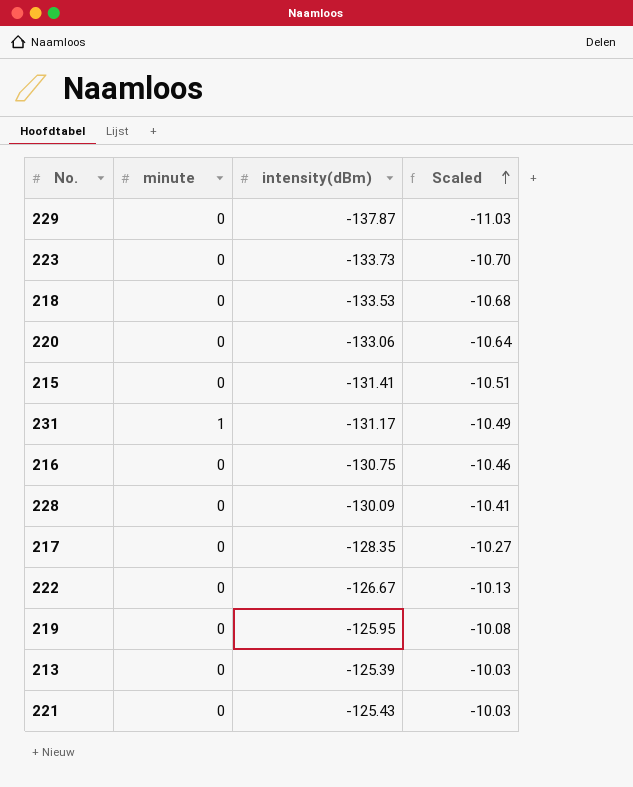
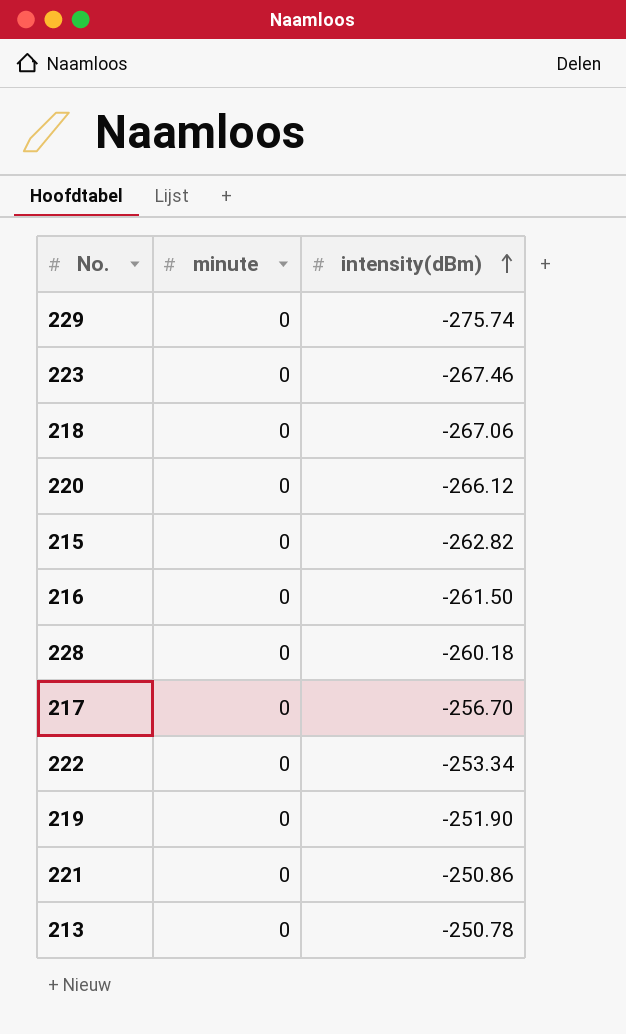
row order: Scaled ascending -> intensity(dBm) ascending
column Scaled | formula: [intensity(dBm)] * 0.08 -> none
row 231: 1 | -131.17 | -10.49 -> none
229 | intensity(dBm): -137.87 -> -275.74
223 | intensity(dBm): -133.73 -> -267.46
218 | intensity(dBm): -133.53 -> -267.06
220 | intensity(dBm): -133.06 -> -266.12
215 | intensity(dBm): -131.41 -> -262.82
216 | intensity(dBm): -130.75 -> -261.50
228 | intensity(dBm): -130.09 -> -260.18
217 | intensity(dBm): -128.35 -> -256.70
222 | intensity(dBm): -126.67 -> -253.34
219 | intensity(dBm): -125.95 -> -251.90
221 | intensity(dBm): -125.43 -> -250.86
213 | intensity(dBm): -125.39 -> -250.78

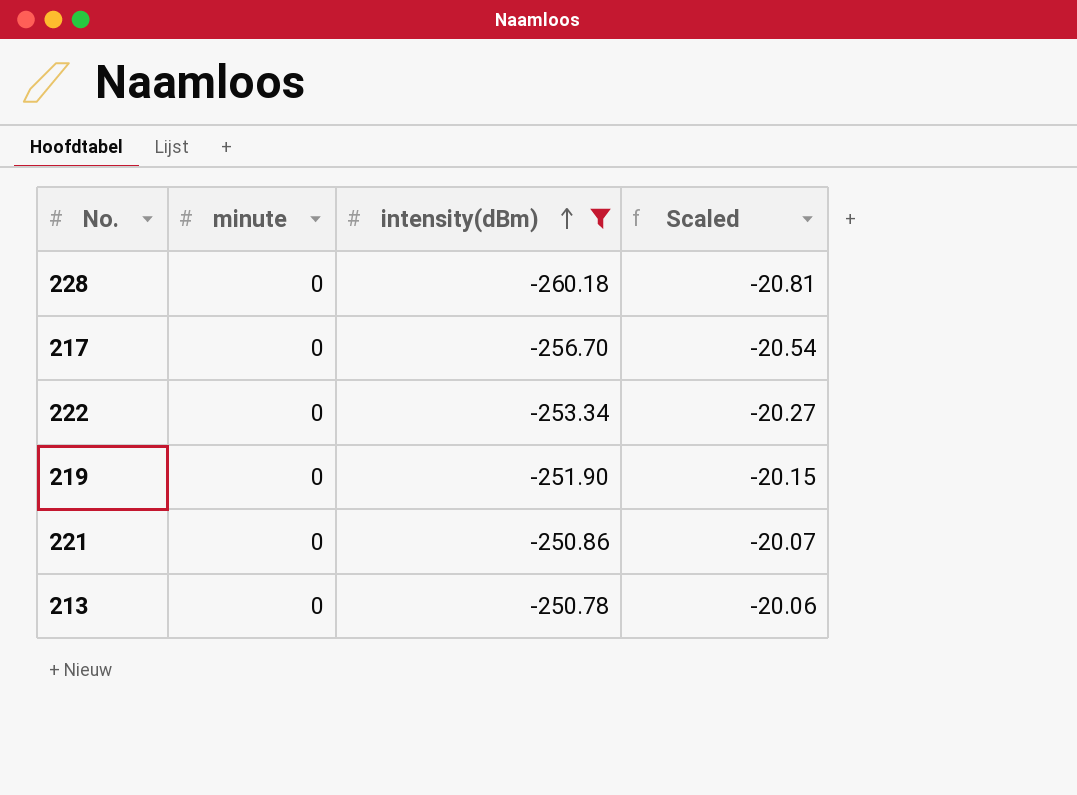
filter: none -> intensity(dBm) >= -260.18
column Scaled | formula: none -> [intensity(dBm)] * 0.08

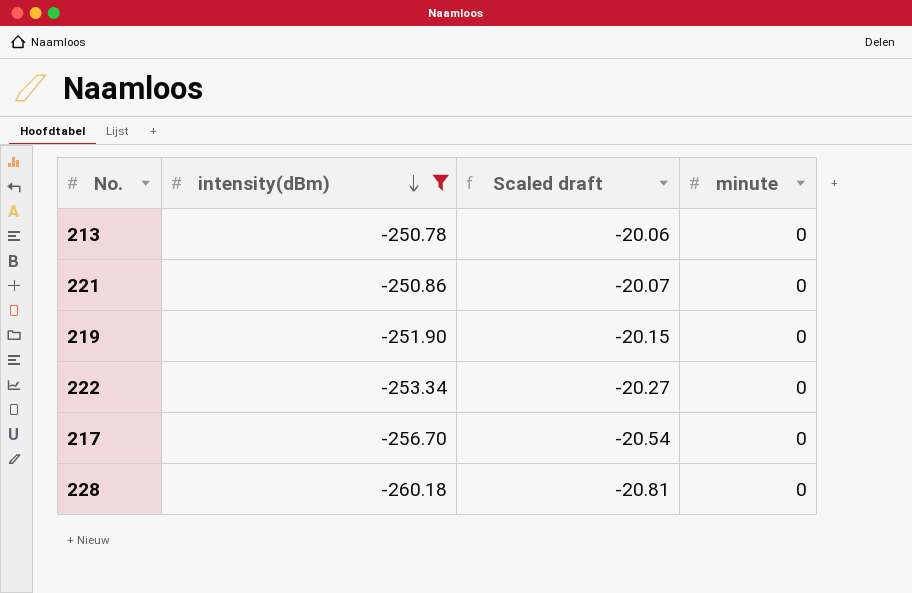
row order: intensity(dBm) ascending -> intensity(dBm) descending
column name: Scaled -> Scaled draft
column minute | position: 2 -> 4

